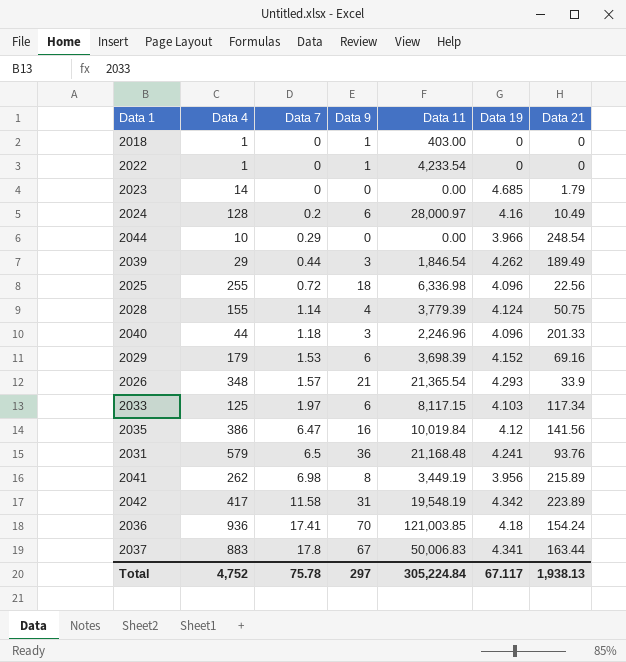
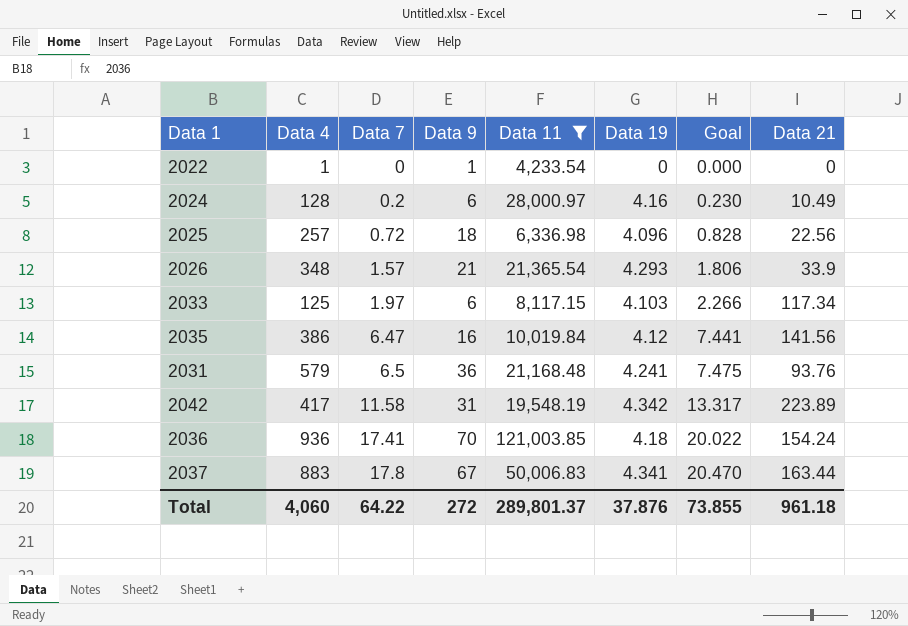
filter: none -> Data 11 >= 4,233.54
column Goal | formula: none -> [Data 7] * 1.15
2025 | Data 4: 255 -> 257
Total | Data 4: 4,752 -> 4,060
Total | Data 7: 75.78 -> 64.22
Total | Data 9: 297 -> 272
Total | Data 11: 305,224.84 -> 289,801.37
Total | Data 19: 67.117 -> 37.876
Total | Data 21: 1,938.13 -> 961.18

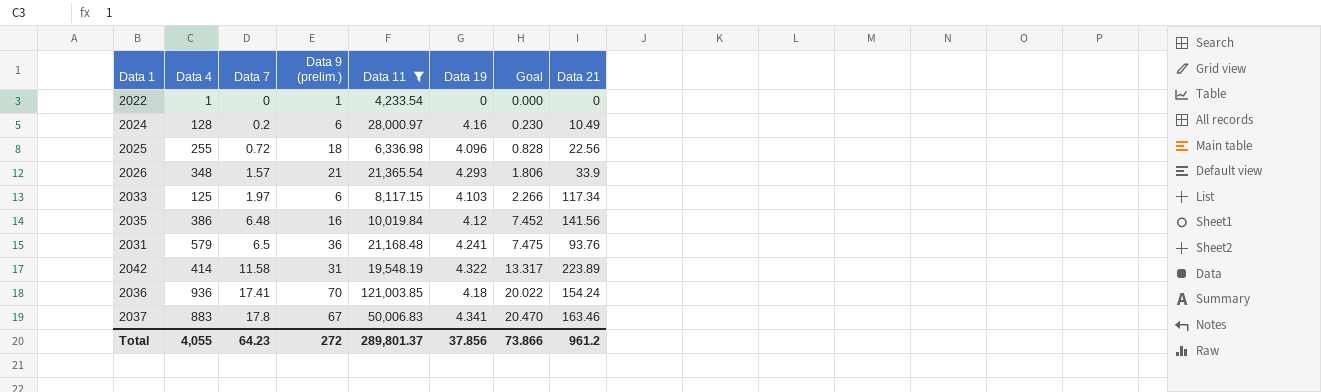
column name: Data 9 -> Data 9 (prelim.)
2025 | Data 4: 257 -> 255
2035 | Data 7: 6.47 -> 6.48
2035 | Goal: 7.441 -> 7.452
2042 | Data 4: 417 -> 414
2042 | Data 19: 4.342 -> 4.322
2037 | Data 21: 163.44 -> 163.46
Total | Data 4: 4,060 -> 4,055
Total | Data 7: 64.22 -> 64.23
Total | Data 19: 37.876 -> 37.856
Total | Goal: 73.855 -> 73.866
Total | Data 21: 961.18 -> 961.2

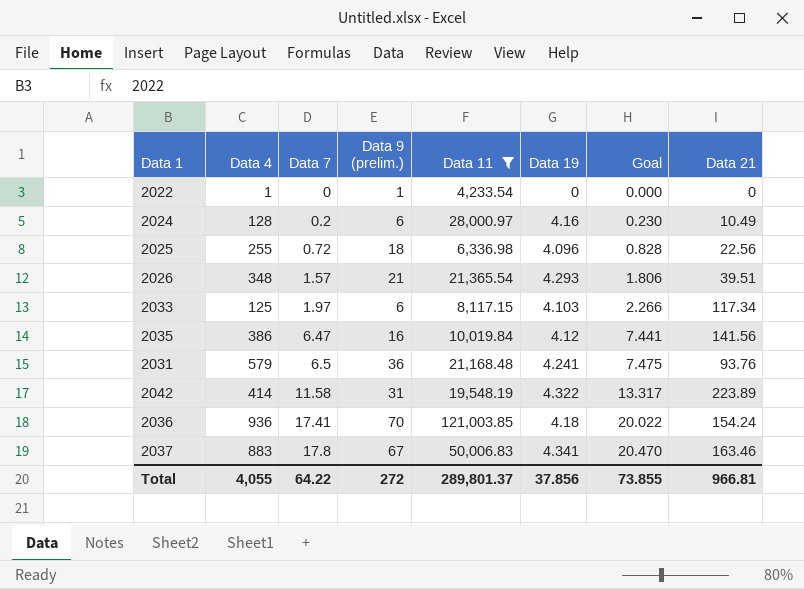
2026 | Data 21: 33.9 -> 39.51
2035 | Data 7: 6.48 -> 6.47
2035 | Goal: 7.452 -> 7.441
Total | Data 7: 64.23 -> 64.22
Total | Goal: 73.866 -> 73.855
Total | Data 21: 961.2 -> 966.81

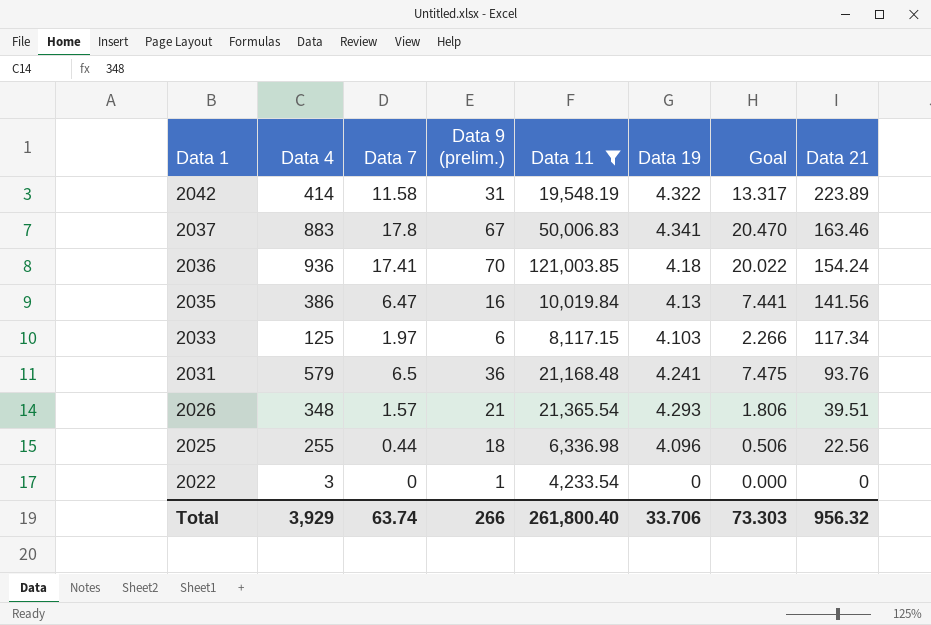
row order: Data 7 ascending -> Data 1 descending
row 2024: 128 | 0.2 | 6 | 28,000.97 | 4.16 | 0.230 | 10.49 -> none
2035 | Data 19: 4.12 -> 4.13
2025 | Data 7: 0.72 -> 0.44
2025 | Goal: 0.828 -> 0.506
2022 | Data 4: 1 -> 3
Total | Data 4: 4,055 -> 3,929
Total | Data 7: 64.22 -> 63.74
Total | Data 9 (prelim.): 272 -> 266
Total | Data 11: 289,801.37 -> 261,800.40
Total | Data 19: 37.856 -> 33.706
Total | Goal: 73.855 -> 73.303
Total | Data 21: 966.81 -> 956.32

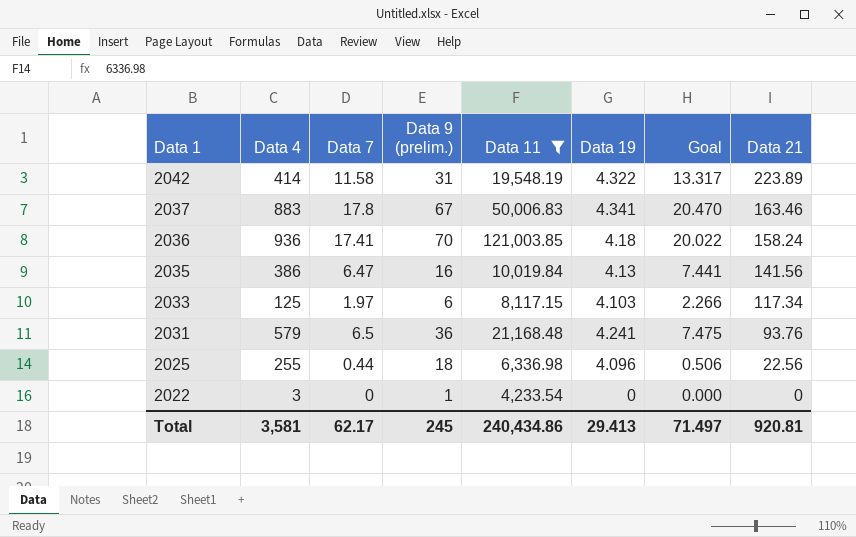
row 2026: 348 | 1.57 | 21 | 21,365.54 | 4.293 | 1.806 | 39.51 -> none
2036 | Data 21: 154.24 -> 158.24
Total | Data 4: 3,929 -> 3,581
Total | Data 7: 63.74 -> 62.17
Total | Data 9 (prelim.): 266 -> 245
Total | Data 11: 261,800.40 -> 240,434.86
Total | Data 19: 33.706 -> 29.413
Total | Goal: 73.303 -> 71.497
Total | Data 21: 956.32 -> 920.81

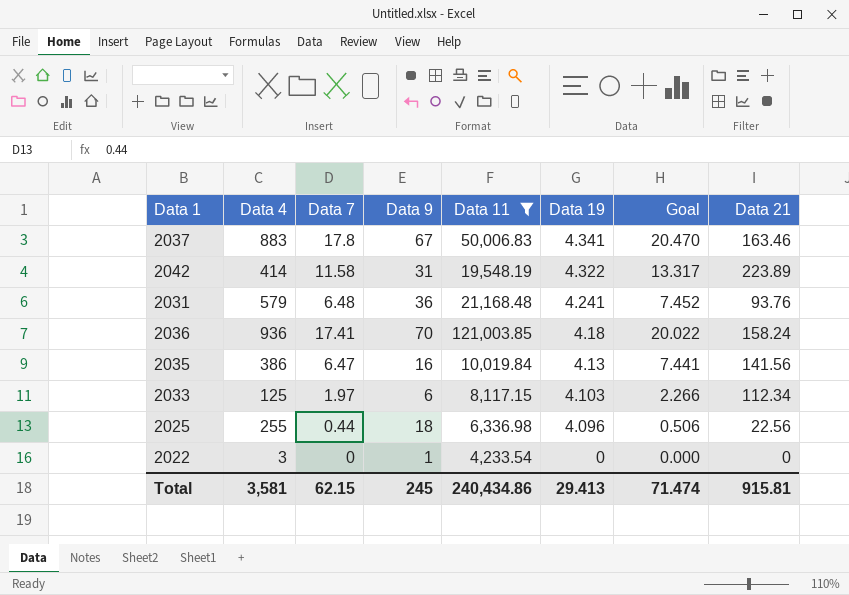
row order: Data 1 descending -> Data 19 descending
column name: Data 9 (prelim.) -> Data 9
2031 | Data 7: 6.5 -> 6.48
2031 | Goal: 7.475 -> 7.452
2033 | Data 21: 117.34 -> 112.34
Total | Data 7: 62.17 -> 62.15
Total | Goal: 71.497 -> 71.474
Total | Data 21: 920.81 -> 915.81

